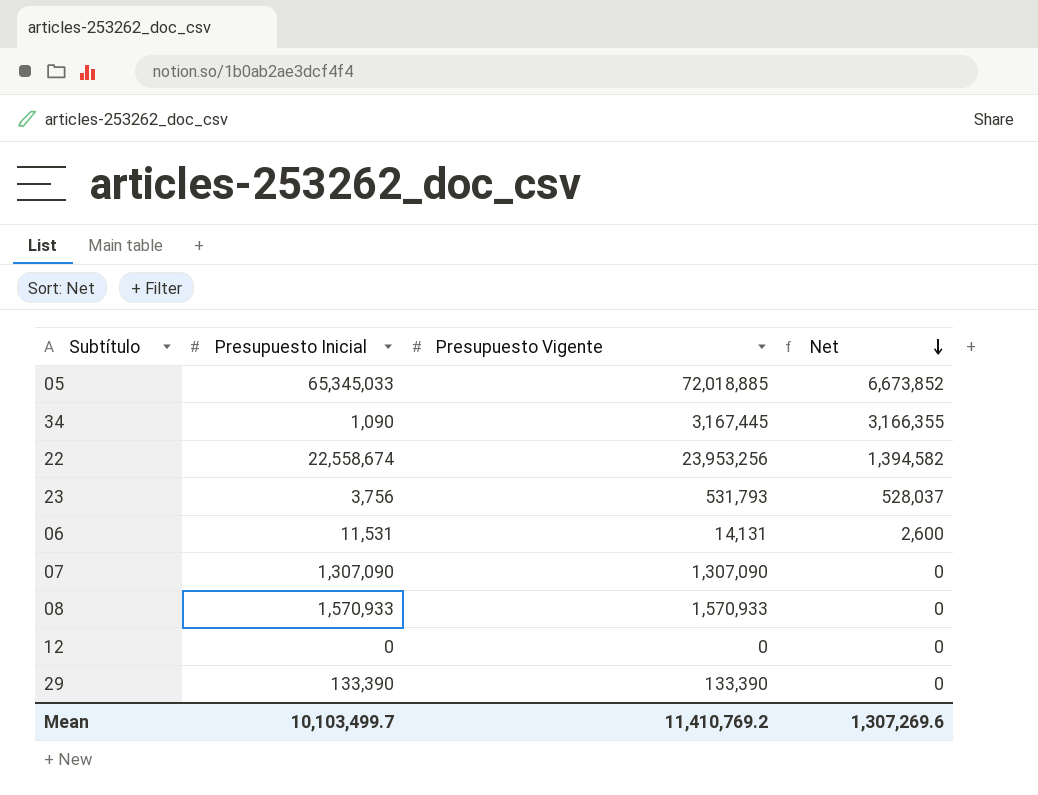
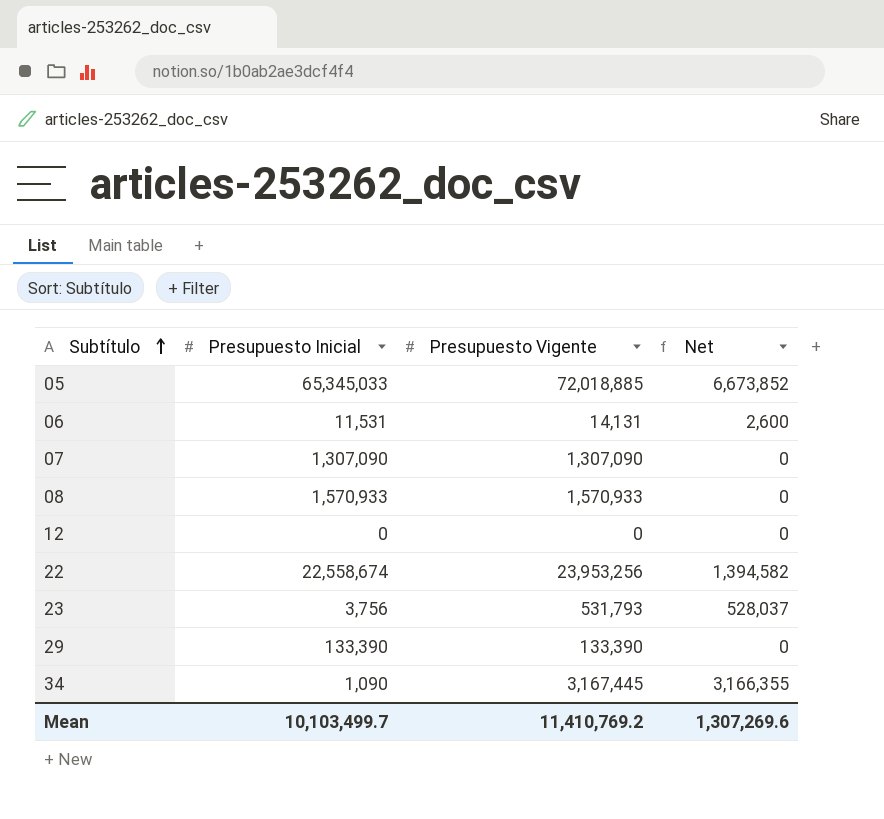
row order: Net descending -> Subtítulo ascending

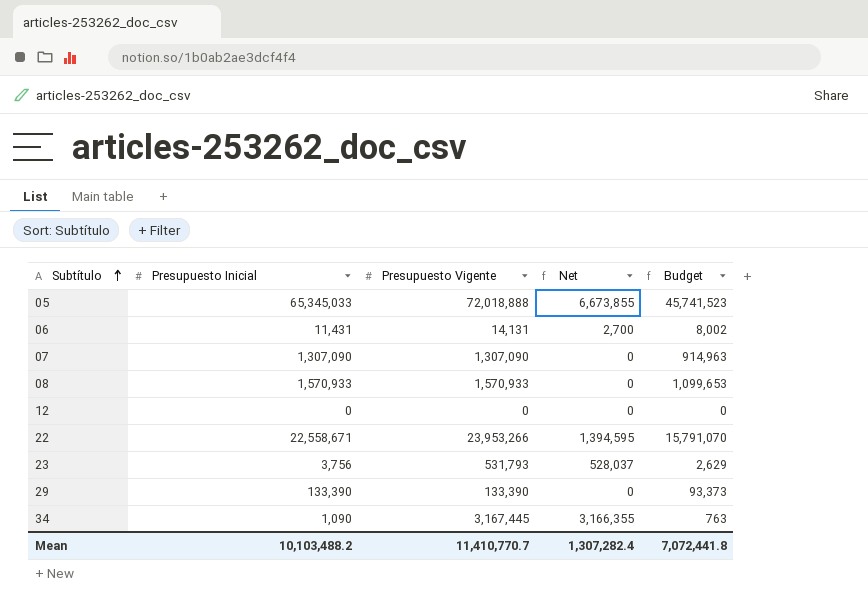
column Budget | formula: none -> [Presupuesto Inicial] * 0.7
05 | Presupuesto Vigente: 72,018,885 -> 72,018,888
05 | Net: 6,673,852 -> 6,673,855
06 | Presupuesto Inicial: 11,531 -> 11,431
06 | Net: 2,600 -> 2,700
22 | Presupuesto Inicial: 22,558,674 -> 22,558,671
22 | Presupuesto Vigente: 23,953,256 -> 23,953,266
22 | Net: 1,394,582 -> 1,394,595
Mean | Presupuesto Inicial: 10,103,499.7 -> 10,103,488.2
Mean | Presupuesto Vigente: 11,410,769.2 -> 11,410,770.7
Mean | Net: 1,307,269.6 -> 1,307,282.4

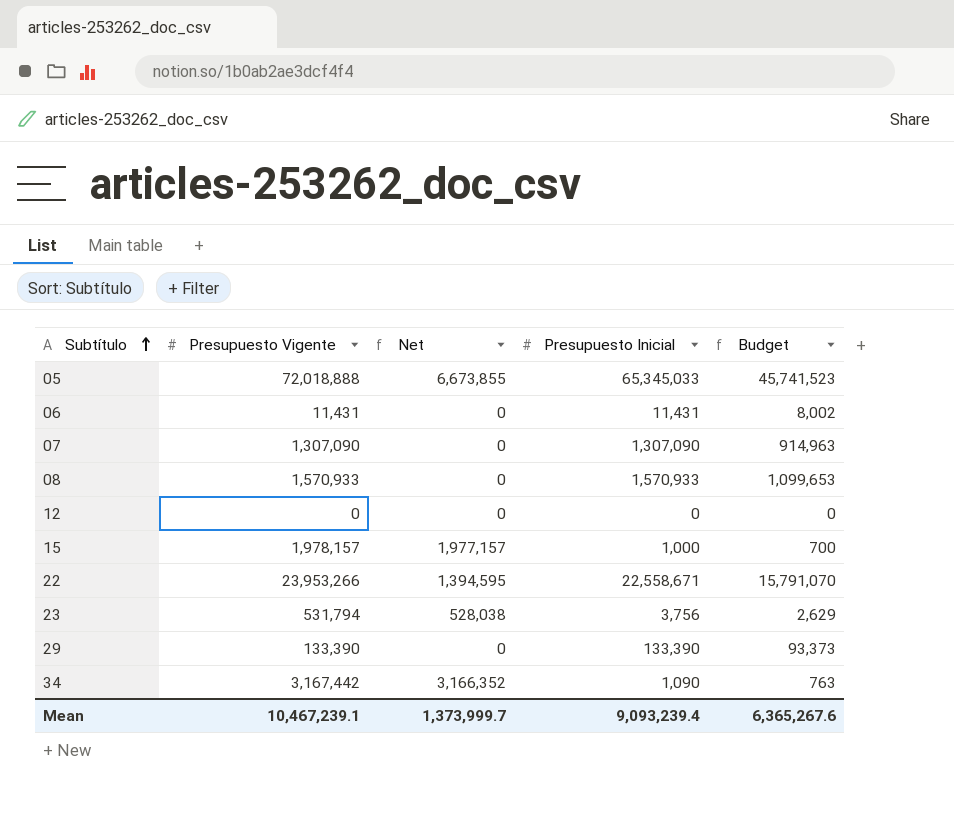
column Presupuesto Inicial | position: 2 -> 4
06 | Presupuesto Vigente: 14,131 -> 11,431
06 | Net: 2,700 -> 0
row 15: none -> 1,978,157 | 1,977,157 | 1,000 | 700
23 | Presupuesto Vigente: 531,793 -> 531,794
23 | Net: 528,037 -> 528,038
34 | Presupuesto Vigente: 3,167,445 -> 3,167,442
34 | Net: 3,166,355 -> 3,166,352
Mean | Presupuesto Vigente: 11,410,770.7 -> 10,467,239.1
Mean | Net: 1,307,282.4 -> 1,373,999.7
Mean | Presupuesto Inicial: 10,103,488.2 -> 9,093,239.4
Mean | Budget: 7,072,441.8 -> 6,365,267.6

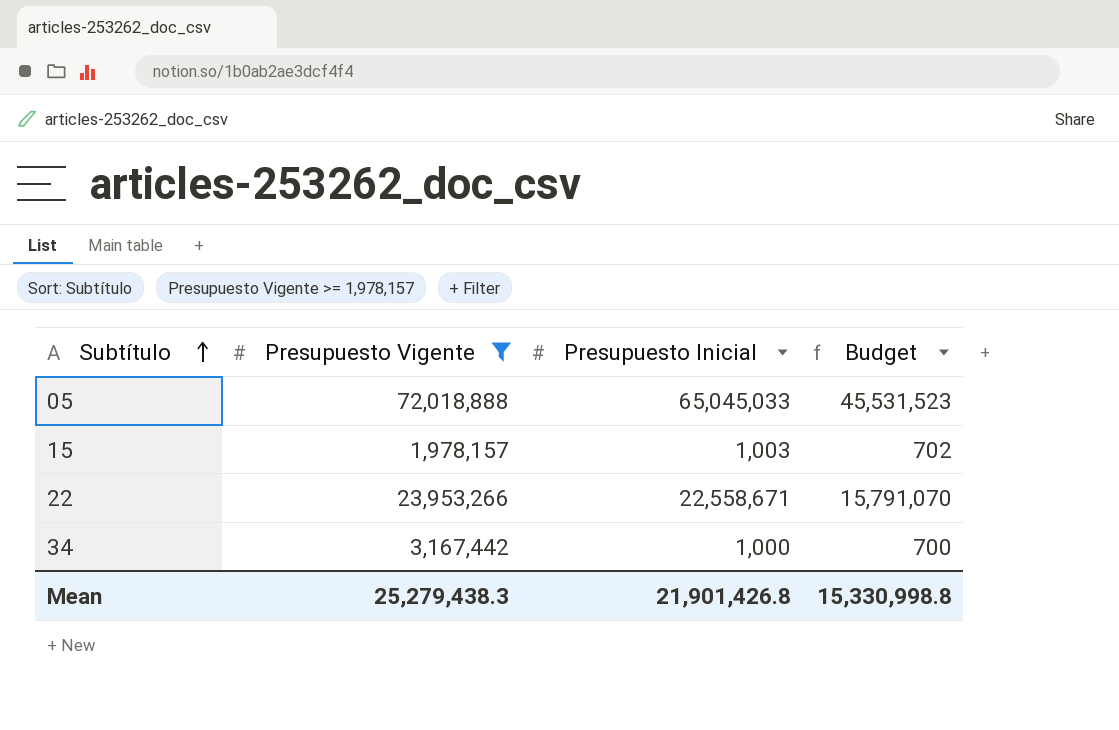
filter: none -> Presupuesto Vigente >= 1,978,157
column Net | formula: [Presupuesto Vigente] - [Presupuesto Inicial] -> none
05 | Presupuesto Inicial: 65,345,033 -> 65,045,033
05 | Budget: 45,741,523 -> 45,531,523
15 | Presupuesto Inicial: 1,000 -> 1,003
15 | Budget: 700 -> 702
34 | Presupuesto Inicial: 1,090 -> 1,000
34 | Budget: 763 -> 700
Mean | Presupuesto Vigente: 10,467,239.1 -> 25,279,438.3
Mean | Presupuesto Inicial: 9,093,239.4 -> 21,901,426.8
Mean | Budget: 6,365,267.6 -> 15,330,998.8

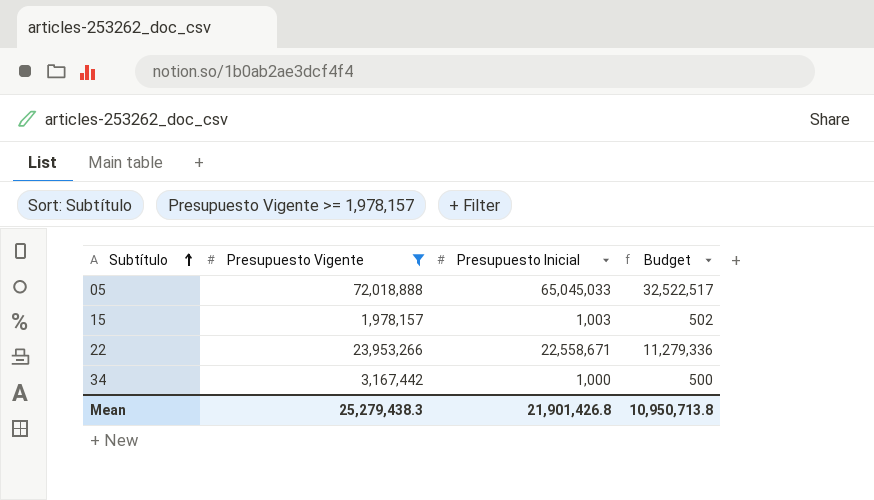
column Budget | formula: [Presupuesto Inicial] * 0.7 -> [Presupuesto Inicial] * 0.5
Mean | Budget: 15,330,998.8 -> 10,950,713.8

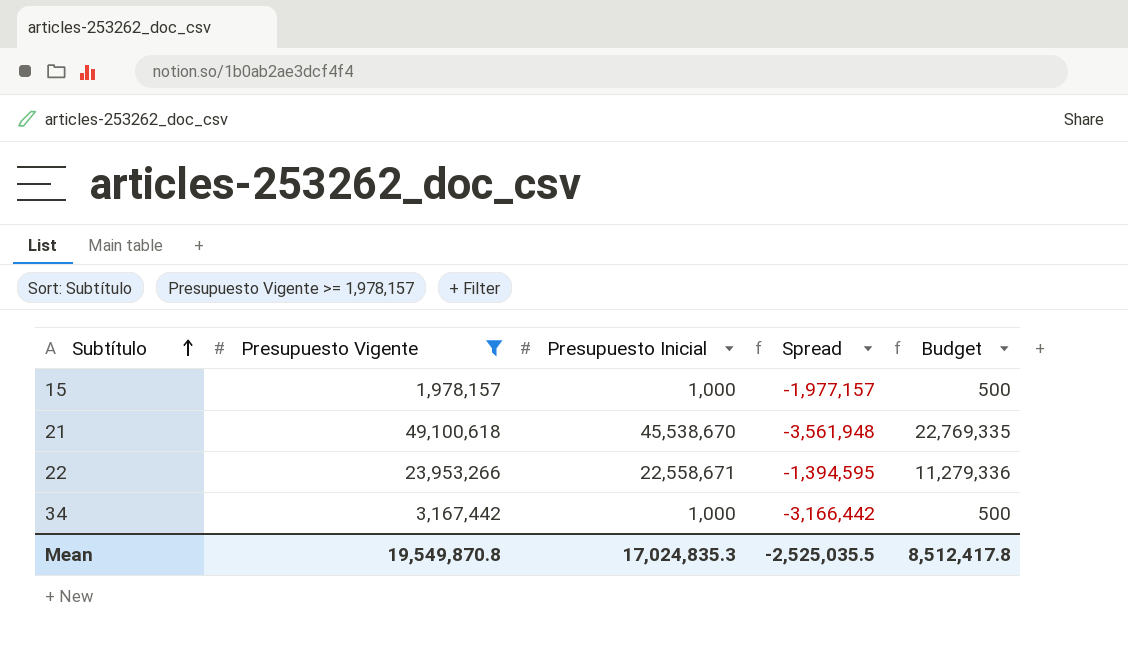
column Spread | formula: none -> [Presupuesto Inicial] - [Presupuesto Vigente]
row 05: 72,018,888 | 65,045,033 | 32,522,517 -> none
15 | Presupuesto Inicial: 1,003 -> 1,000
15 | Budget: 502 -> 500
row 21: none -> 49,100,618 | 45,538,670 | -3,561,948 | 22,769,335
Mean | Presupuesto Vigente: 25,279,438.3 -> 19,549,870.8
Mean | Presupuesto Inicial: 21,901,426.8 -> 17,024,835.3
Mean | Budget: 10,950,713.8 -> 8,512,417.8

